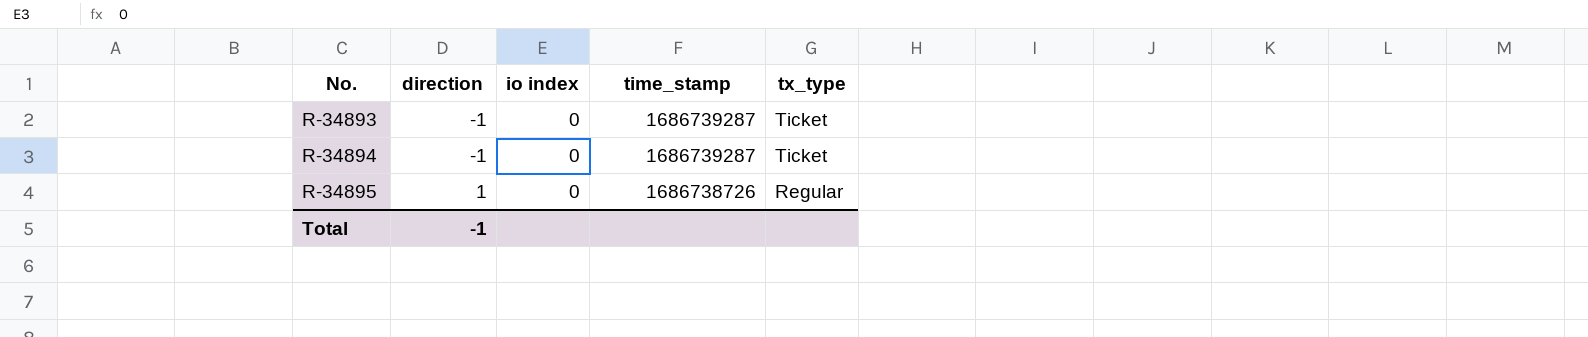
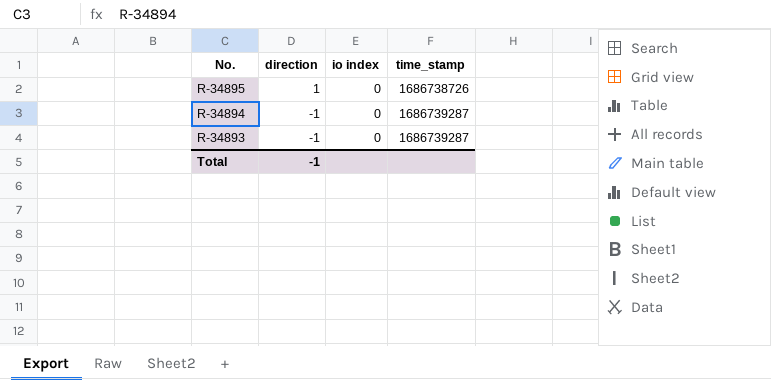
row order: No. ascending -> No. descending
column tx_type | position: 5 -> none

